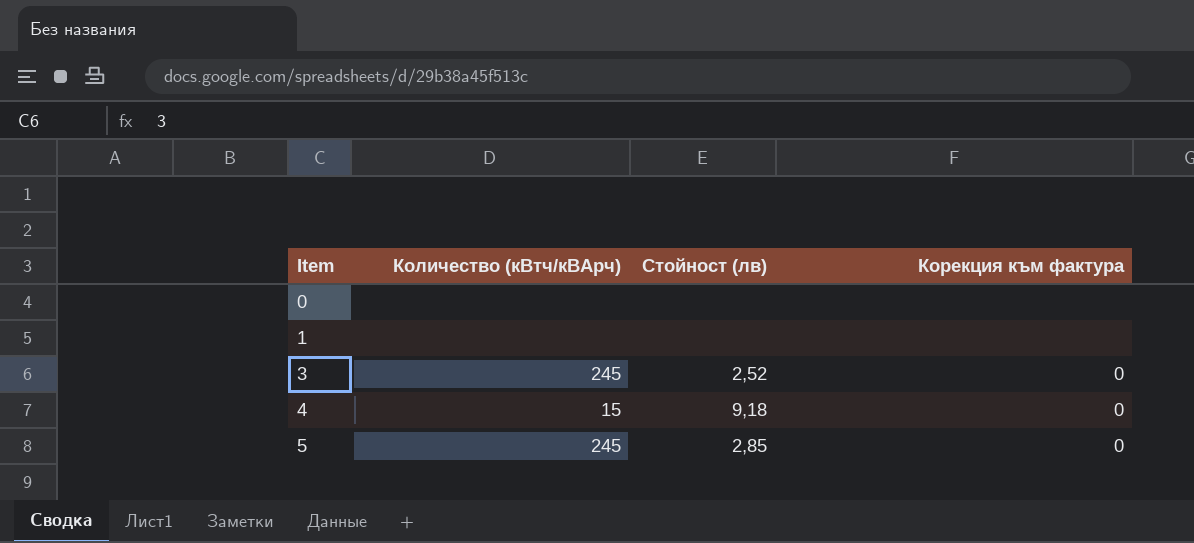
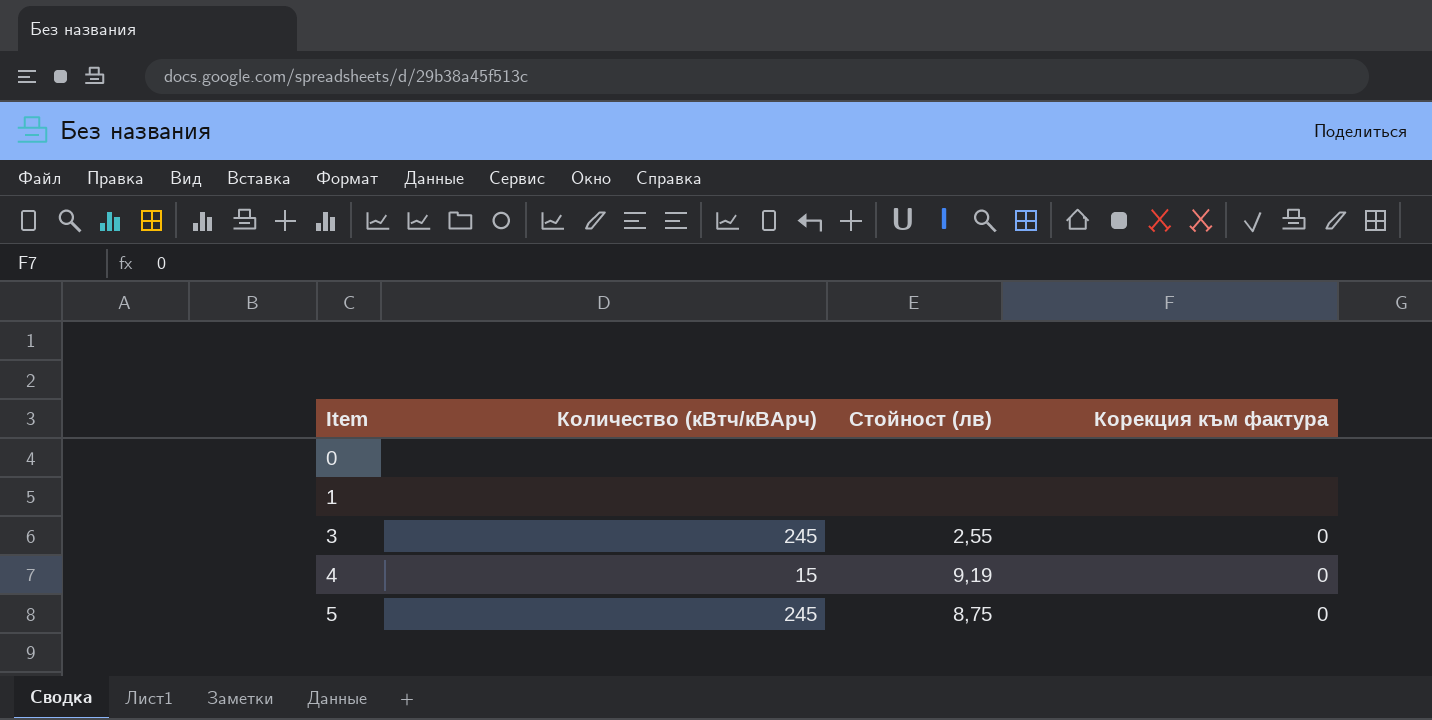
3 | Стойност (лв): 2,52 -> 2,55
4 | Стойност (лв): 9,18 -> 9,19
5 | Стойност (лв): 2,85 -> 8,75

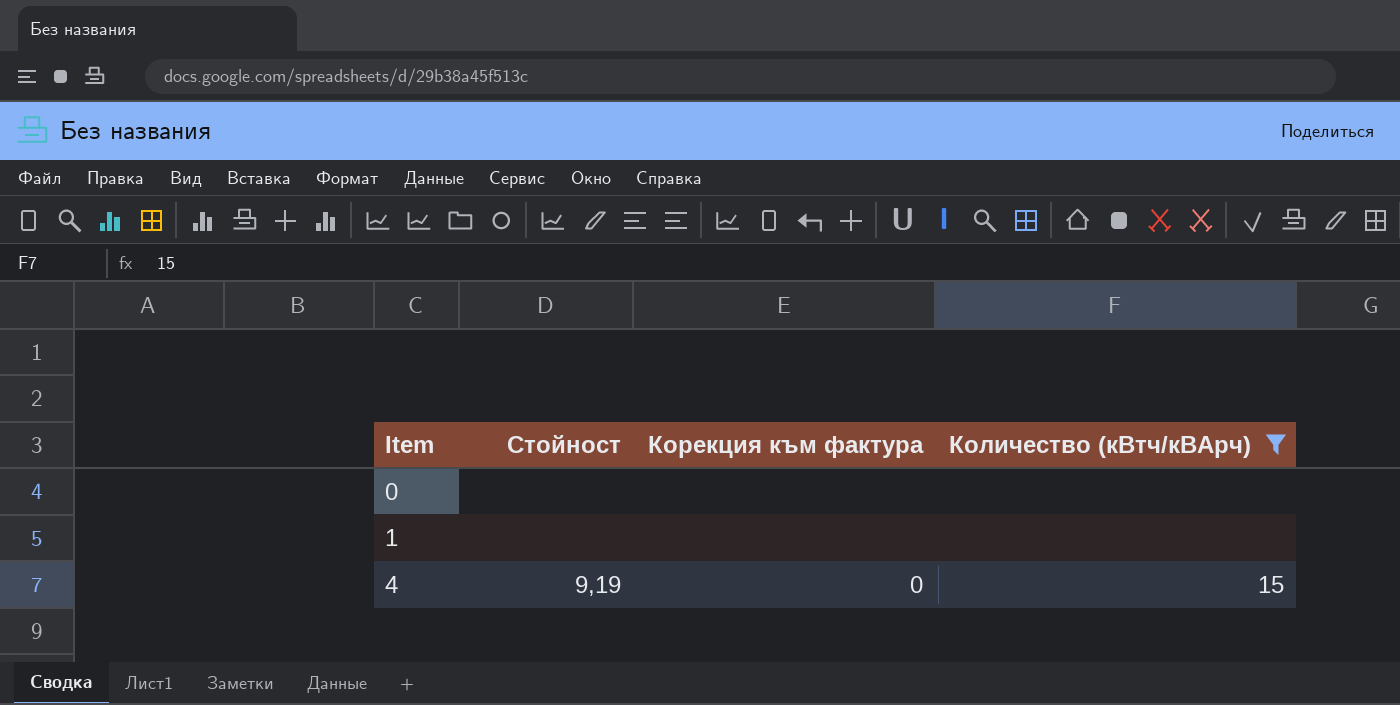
filter: none -> Количество (кВтч/кВАрч) != 245
column name: Стойност (лв) -> Стойност
column Количество (кВтч/кВАрч) | position: 2 -> 4

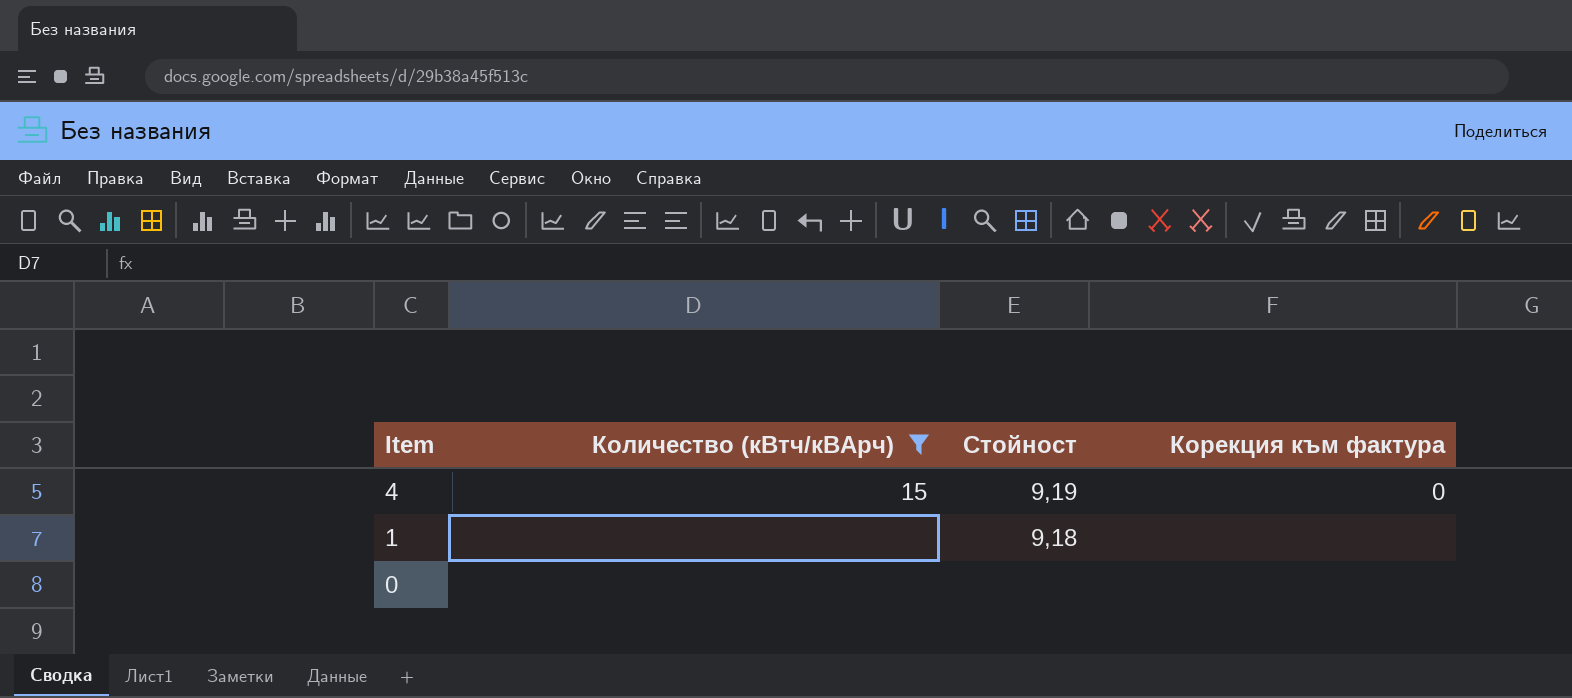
row order: Item ascending -> Item descending
column Количество (кВтч/кВАрч) | position: 4 -> 2
1 | Стойност: none -> 9,18

